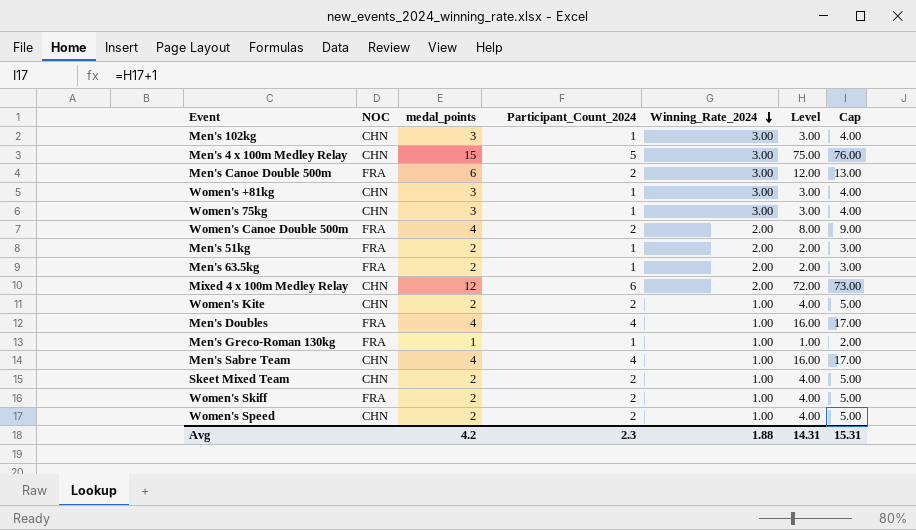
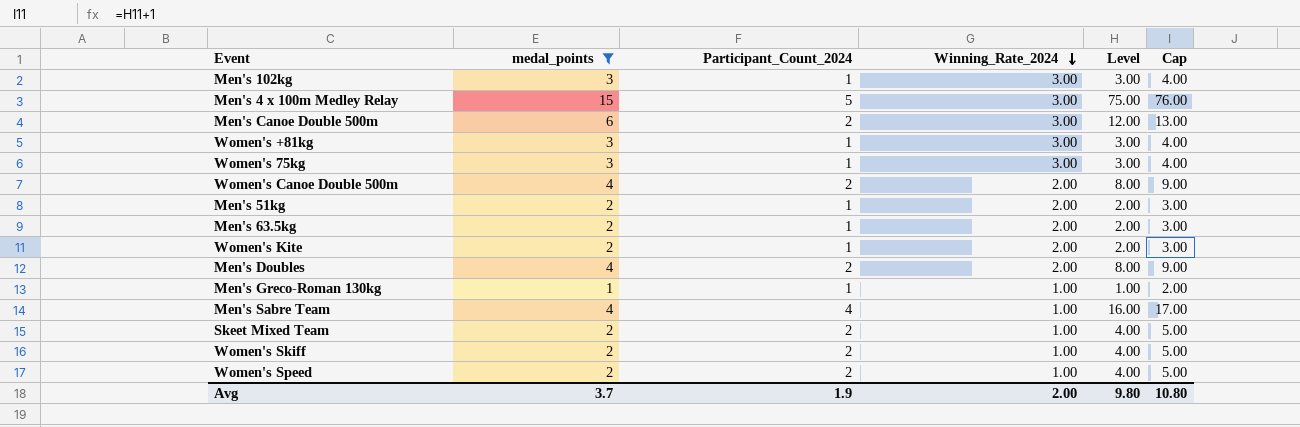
filter: none -> medal_points != 12
column NOC | position: 2 -> none
Women's Kite | Participant_Count_2024: 2 -> 1
Women's Kite | Winning_Rate_2024: 1.00 -> 2.00
Women's Kite | Level: 4.00 -> 2.00
Women's Kite | Cap: 5.00 -> 3.00
Men's Doubles | Participant_Count_2024: 4 -> 2
Men's Doubles | Winning_Rate_2024: 1.00 -> 2.00
Men's Doubles | Level: 16.00 -> 8.00
Men's Doubles | Cap: 17.00 -> 9.00
Avg | medal_points: 4.2 -> 3.7
Avg | Participant_Count_2024: 2.3 -> 1.9
Avg | Winning_Rate_2024: 1.88 -> 2.00
Avg | Level: 14.31 -> 9.80
Avg | Cap: 15.31 -> 10.80

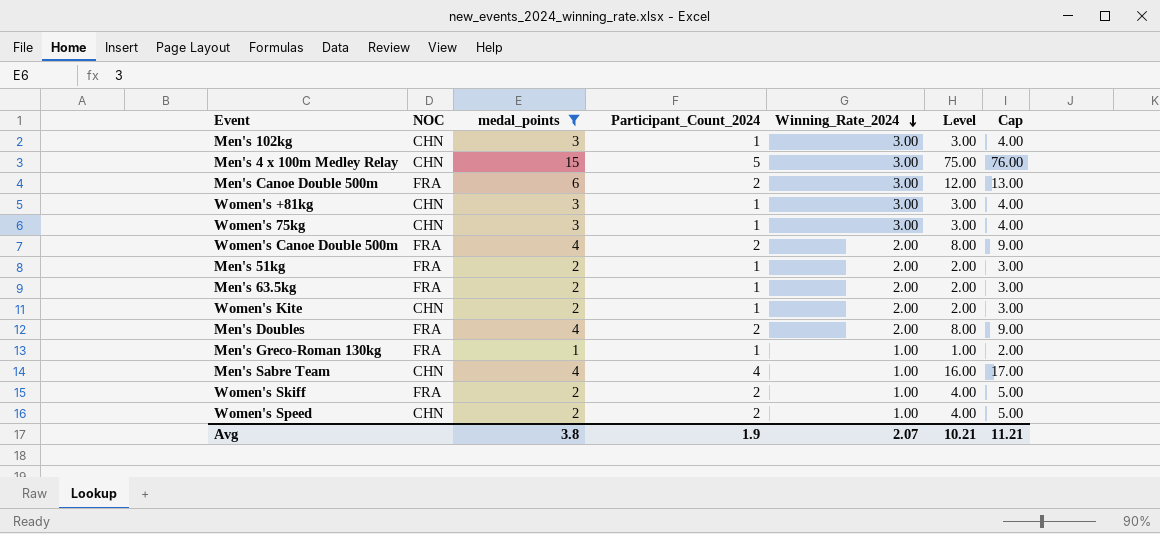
column NOC | position: none -> 2
row Skeet Mixed Team: 2 | 2 | 1.00 | 4.00 | 5.00 -> none
Avg | medal_points: 3.7 -> 3.8
Avg | Winning_Rate_2024: 2.00 -> 2.07
Avg | Level: 9.80 -> 10.21
Avg | Cap: 10.80 -> 11.21

